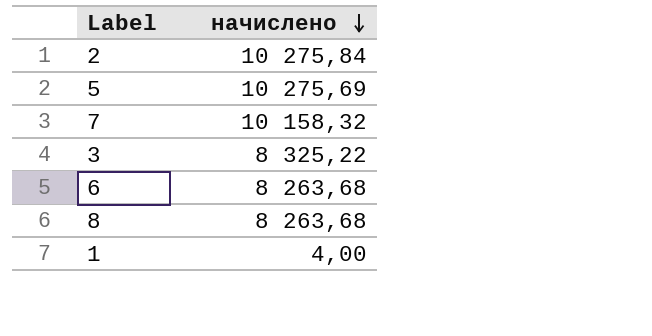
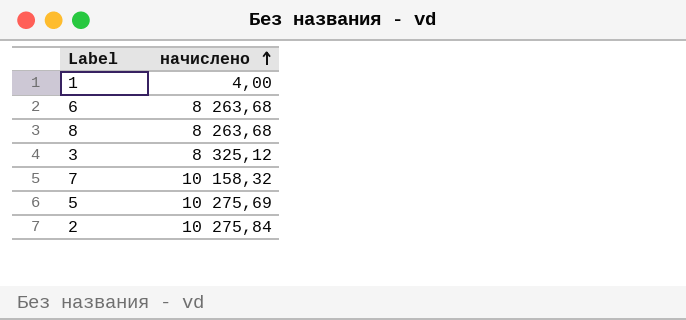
row order: начислено descending -> начислено ascending
3 | начислено: 8 325,22 -> 8 325,12

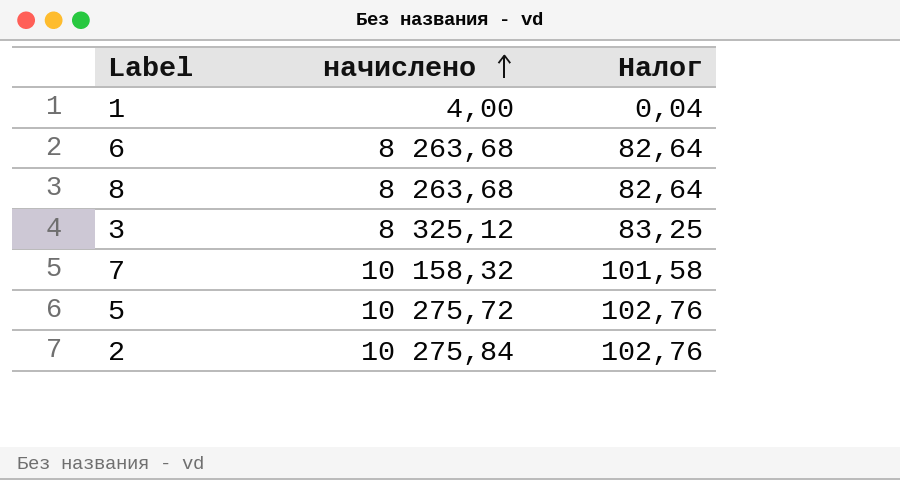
column Налог | formula: none -> [начислено] * 0,01
5 | начислено: 10 275,69 -> 10 275,72

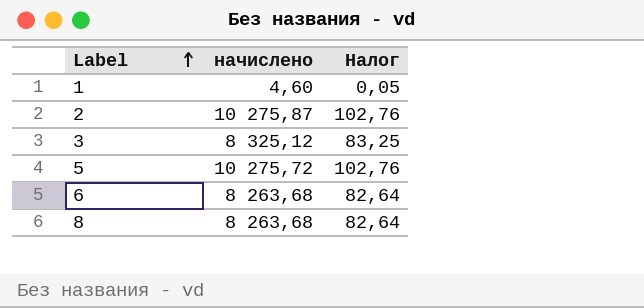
row order: начислено ascending -> Label ascending
row 7: 10 158,32 | 101,58 -> none
1 | начислено: 4,00 -> 4,60
1 | Налог: 0,04 -> 0,05
2 | начислено: 10 275,84 -> 10 275,87

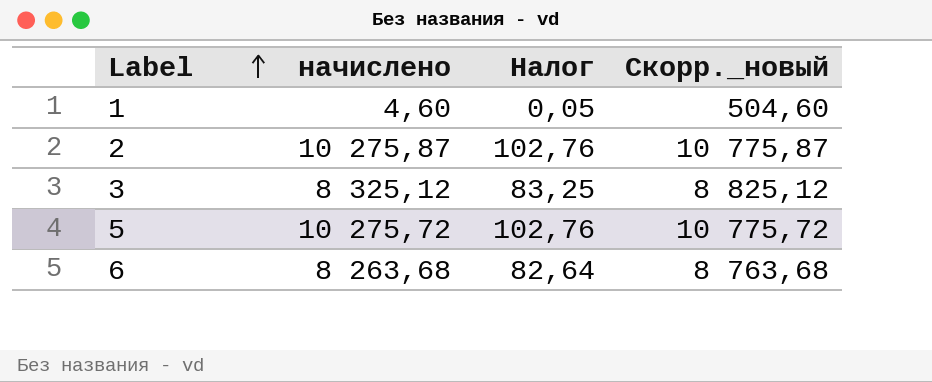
column Скорр._новый | formula: none -> [начислено] + 500
row 8: 8 263,68 | 82,64 -> none

